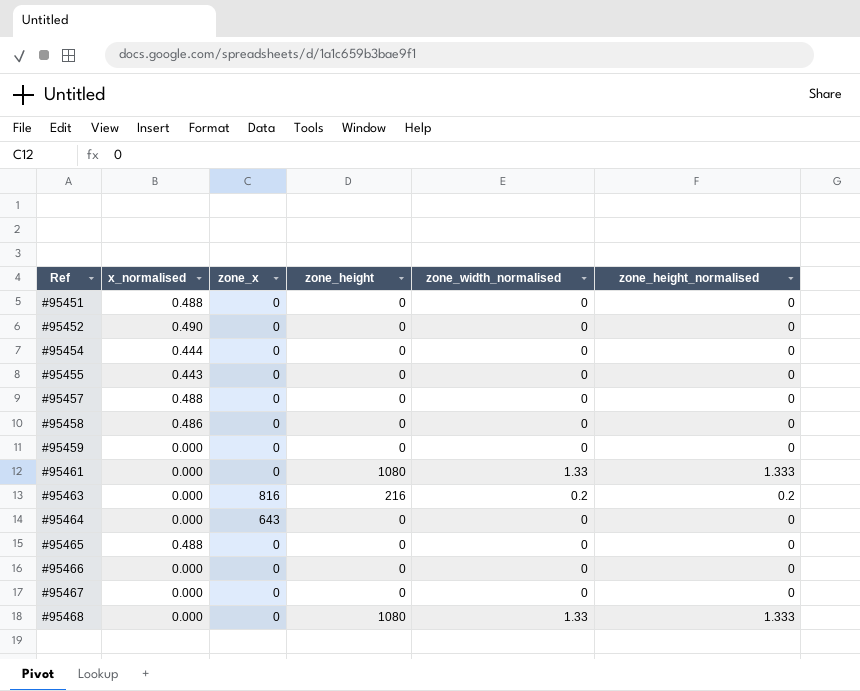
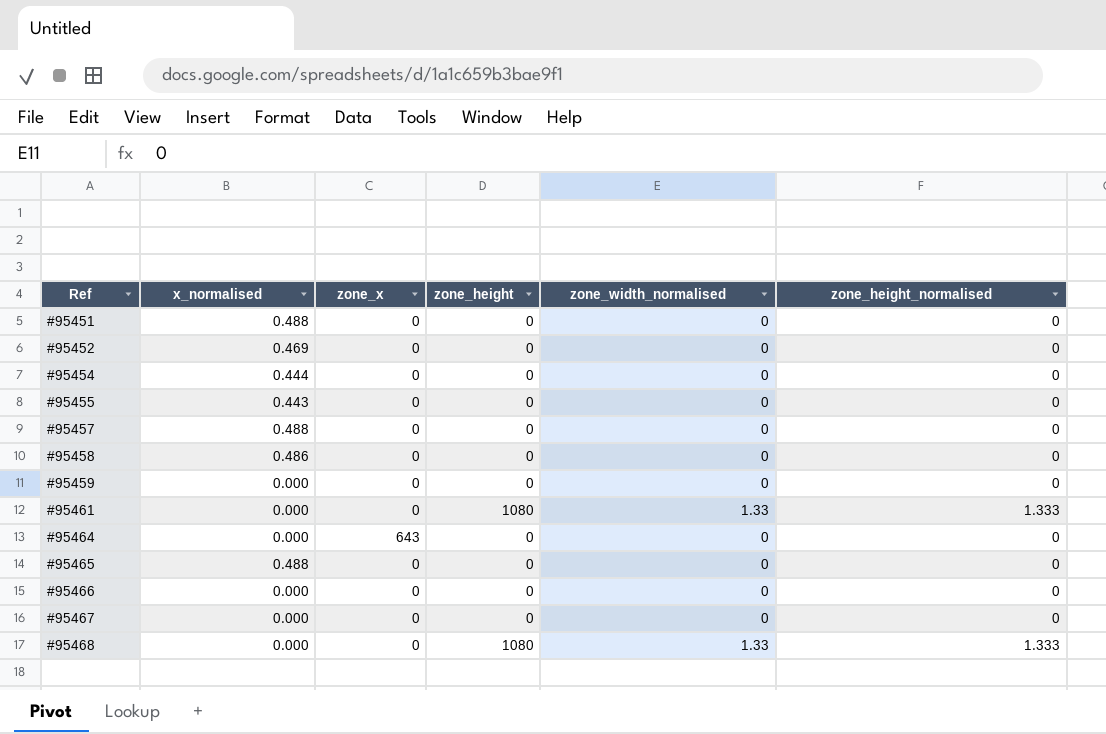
row #95463: 0.000 | 816 | 216 | 0.2 | 0.2 -> none
#95452 | x_normalised: 0.490 -> 0.469

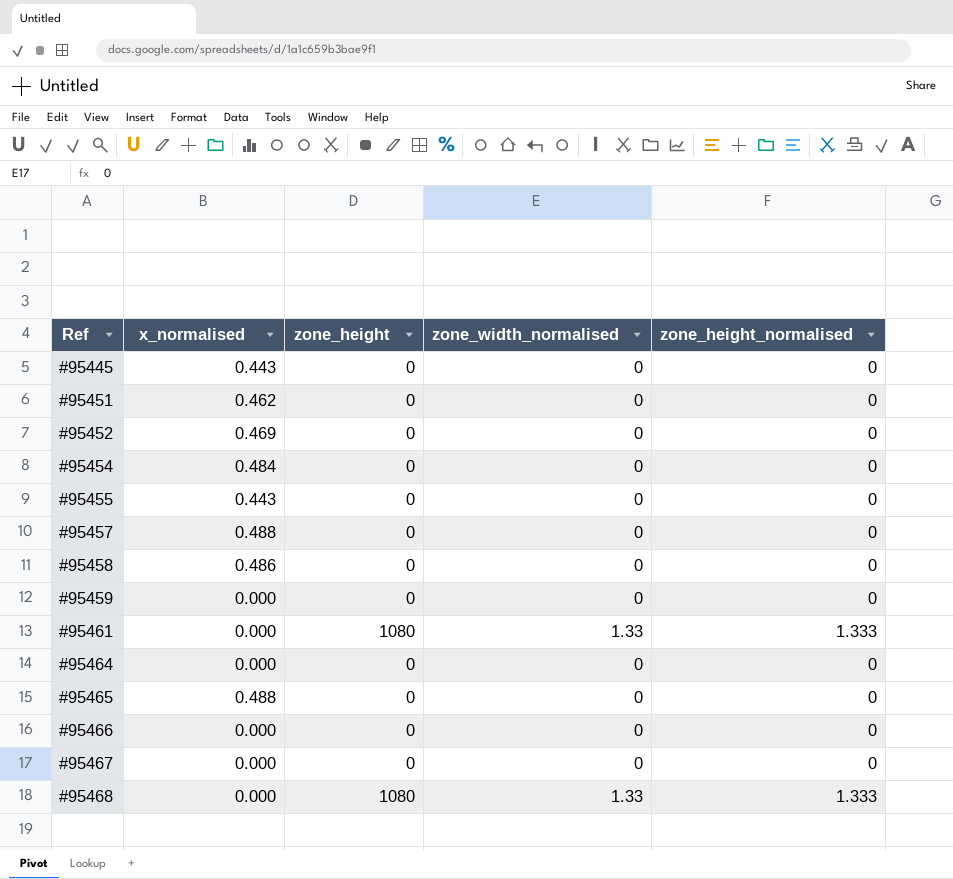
column zone_x | position: 3 -> none
row #95445: none -> 0.443 | 0 | 0 | 0
#95451 | x_normalised: 0.488 -> 0.462
#95454 | x_normalised: 0.444 -> 0.484

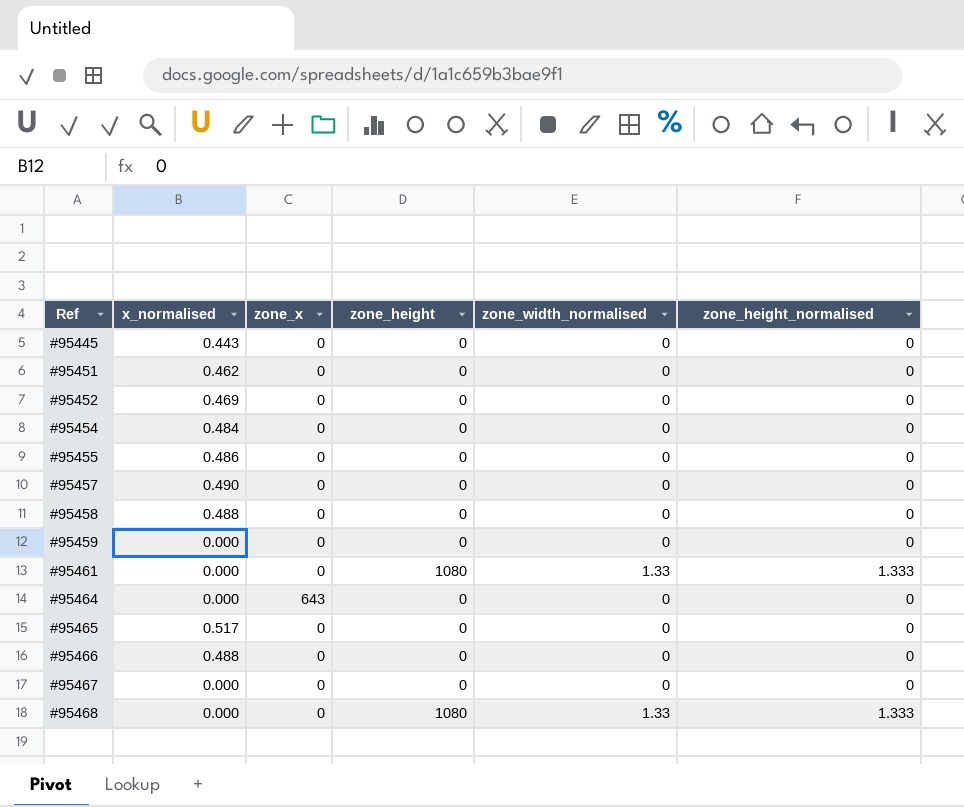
column zone_x | position: none -> 3
#95455 | x_normalised: 0.443 -> 0.486
#95457 | x_normalised: 0.488 -> 0.490
#95458 | x_normalised: 0.486 -> 0.488
#95465 | x_normalised: 0.488 -> 0.517
#95466 | x_normalised: 0.000 -> 0.488

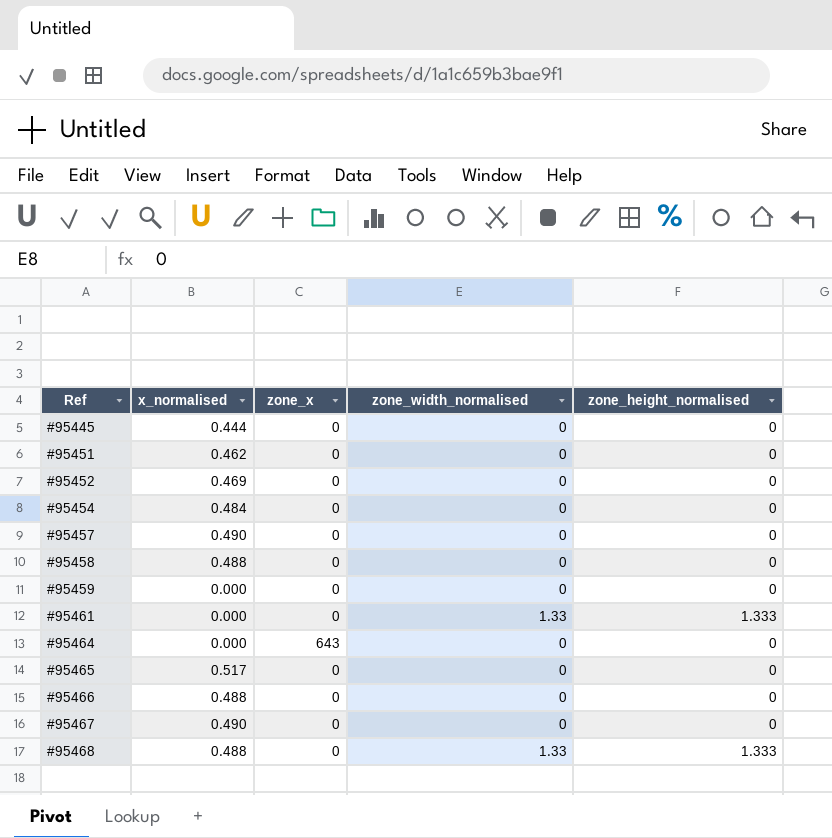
column zone_height | position: 4 -> none
row #95455: 0.486 | 0 | 0 | 0 | 0 -> none
#95445 | x_normalised: 0.443 -> 0.444
#95467 | x_normalised: 0.000 -> 0.490
#95468 | x_normalised: 0.000 -> 0.488

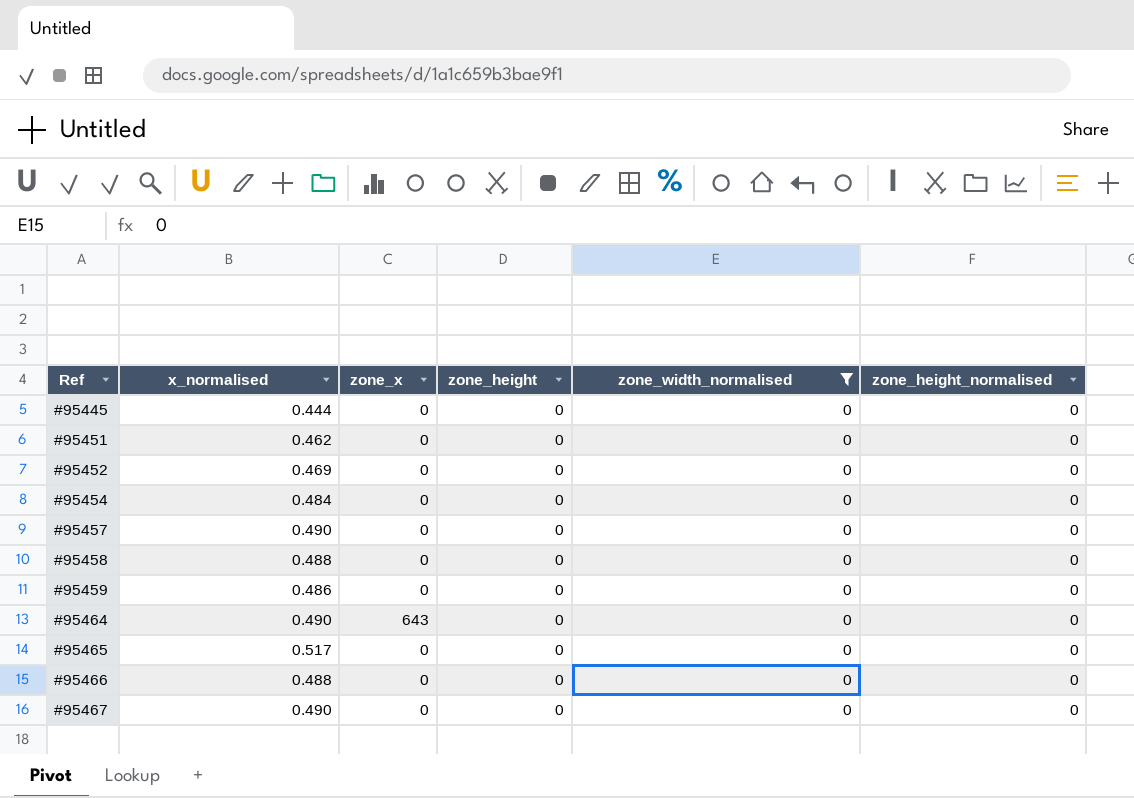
filter: none -> zone_width_normalised = 0
column zone_height | position: none -> 4
#95459 | x_normalised: 0.000 -> 0.486
#95464 | x_normalised: 0.000 -> 0.490

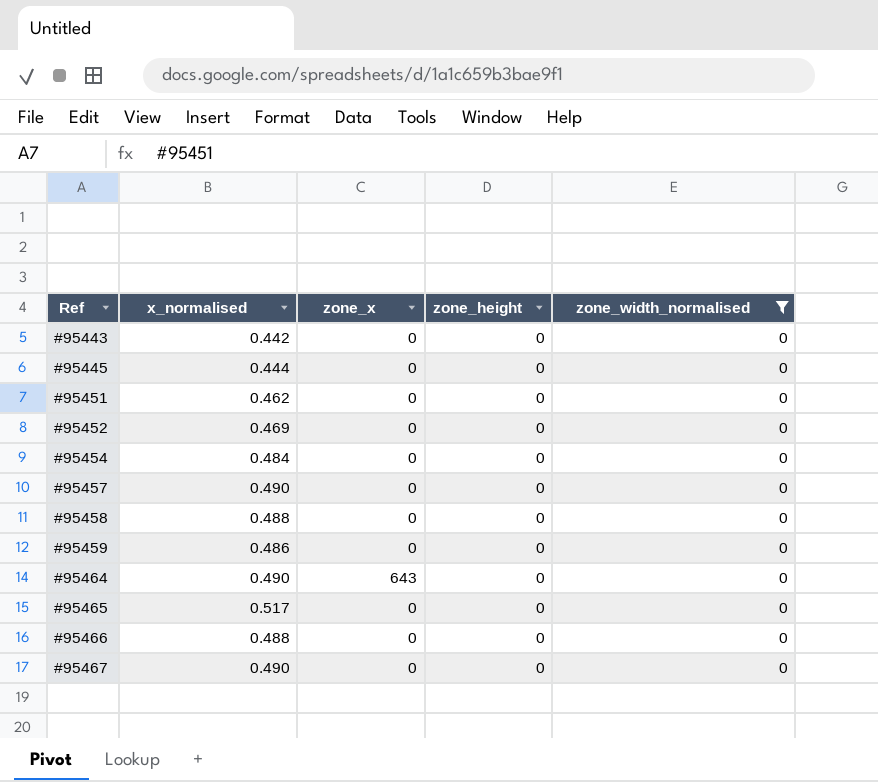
column zone_height_normalised | position: 6 -> none
row #95443: none -> 0.442 | 0 | 0 | 0

